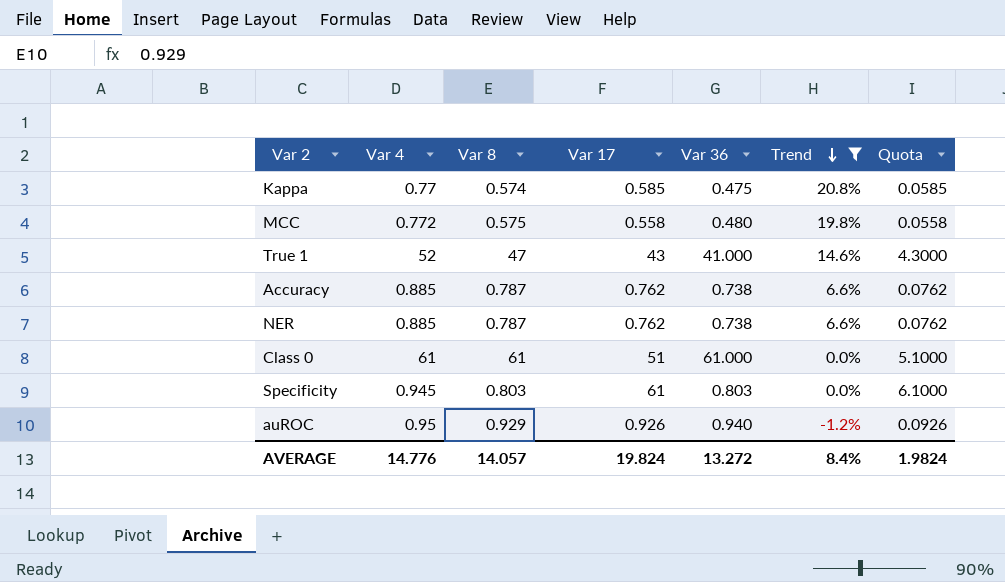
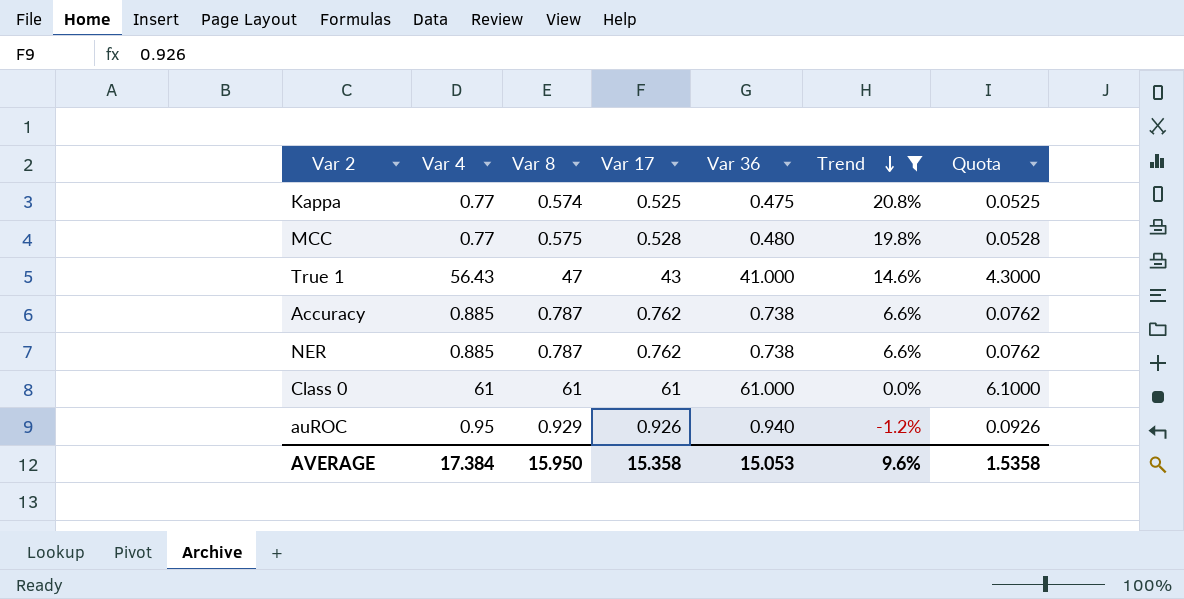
row Specificity: 0.945 | 0.803 | 61 | 0.803 | 0.0% | 6.1000 -> none
Kappa | Var 17: 0.585 -> 0.525
Kappa | Quota: 0.0585 -> 0.0525
MCC | Var 4: 0.772 -> 0.77
MCC | Var 17: 0.558 -> 0.528
MCC | Quota: 0.0558 -> 0.0528
True 1 | Var 4: 52 -> 56.43
Class 0 | Var 17: 51 -> 61
Class 0 | Quota: 5.1000 -> 6.1000
AVERAGE | Var 4: 14.776 -> 17.384
AVERAGE | Var 8: 14.057 -> 15.950
AVERAGE | Var 17: 19.824 -> 15.358
AVERAGE | Var 36: 13.272 -> 15.053
AVERAGE | Trend: 8.4% -> 9.6%
AVERAGE | Quota: 1.9824 -> 1.5358

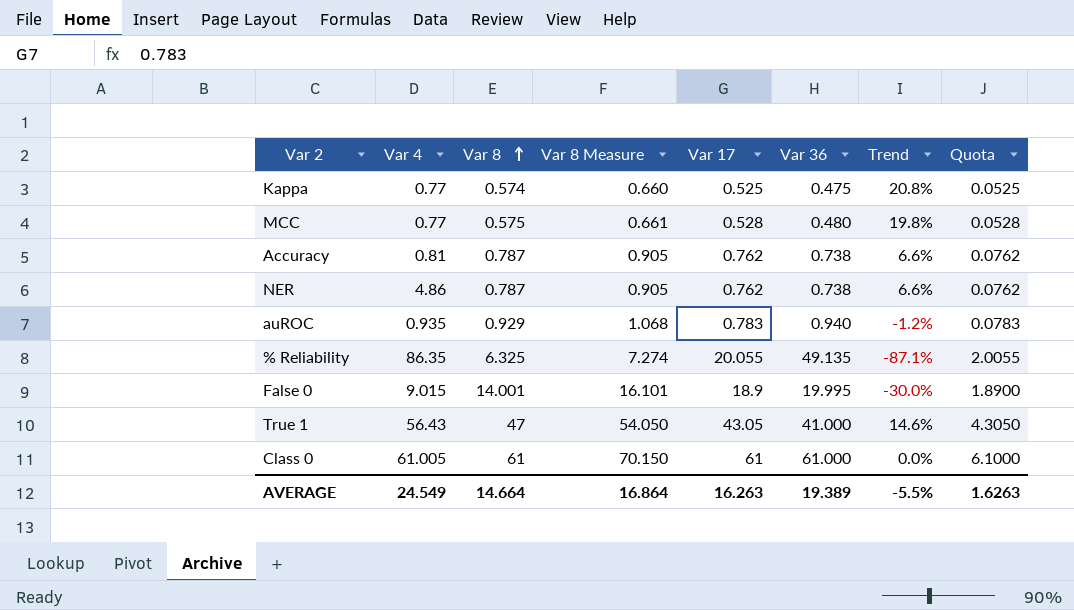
filter: Trend >= -1.2% -> none
row order: Trend descending -> Var 8 ascending
column Var 8 Measure | formula: none -> [Var 8] * 1.15
Accuracy | Var 4: 0.885 -> 0.81
NER | Var 4: 0.885 -> 4.86
auROC | Var 4: 0.95 -> 0.935
auROC | Var 17: 0.926 -> 0.783
auROC | Quota: 0.0926 -> 0.0783
True 1 | Var 17: 43 -> 43.05
True 1 | Quota: 4.3000 -> 4.3050
Class 0 | Var 4: 61 -> 61.005
AVERAGE | Var 4: 17.384 -> 24.549
AVERAGE | Var 8: 15.950 -> 14.664
AVERAGE | Var 17: 15.358 -> 16.263
AVERAGE | Var 36: 15.053 -> 19.389
AVERAGE | Trend: 9.6% -> -5.5%
AVERAGE | Quota: 1.5358 -> 1.6263

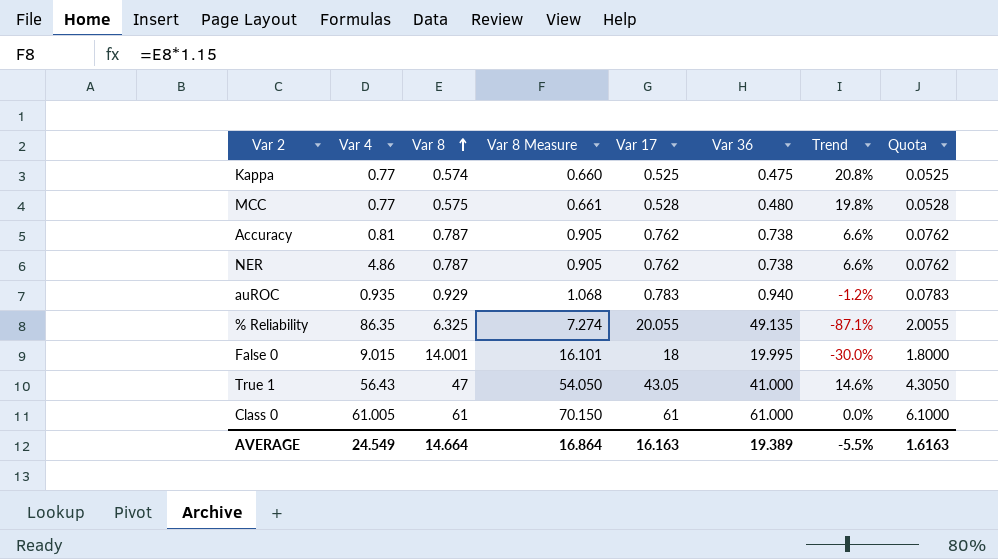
False 0 | Var 17: 18.9 -> 18
False 0 | Quota: 1.8900 -> 1.8000
AVERAGE | Var 17: 16.263 -> 16.163
AVERAGE | Quota: 1.6263 -> 1.6163

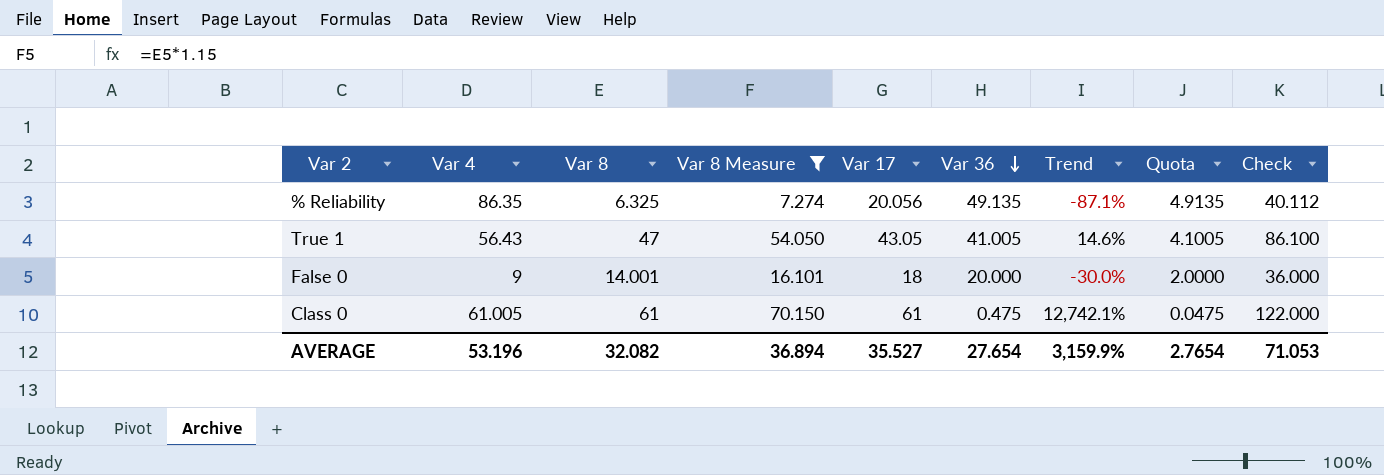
filter: none -> Var 8 Measure >= 7.274
row order: Var 8 ascending -> Var 36 descending
column Quota | formula: [Var 17] * 0.1 -> [Var 36] * 0.1
column Check | formula: none -> [Var 17] * 2
% Reliability | Var 17: 20.055 -> 20.056
True 1 | Var 36: 41.000 -> 41.005
False 0 | Var 4: 9.015 -> 9
False 0 | Var 36: 19.995 -> 20.000
Class 0 | Var 36: 61.000 -> 0.475
Class 0 | Trend: 0.0% -> 12,742.1%
AVERAGE | Var 4: 24.549 -> 53.196
AVERAGE | Var 8: 14.664 -> 32.082
AVERAGE | Var 8 Measure: 16.864 -> 36.894
AVERAGE | Var 17: 16.163 -> 35.527
AVERAGE | Var 36: 19.389 -> 27.654
AVERAGE | Trend: -5.5% -> 3,159.9%
AVERAGE | Quota: 1.6163 -> 2.7654

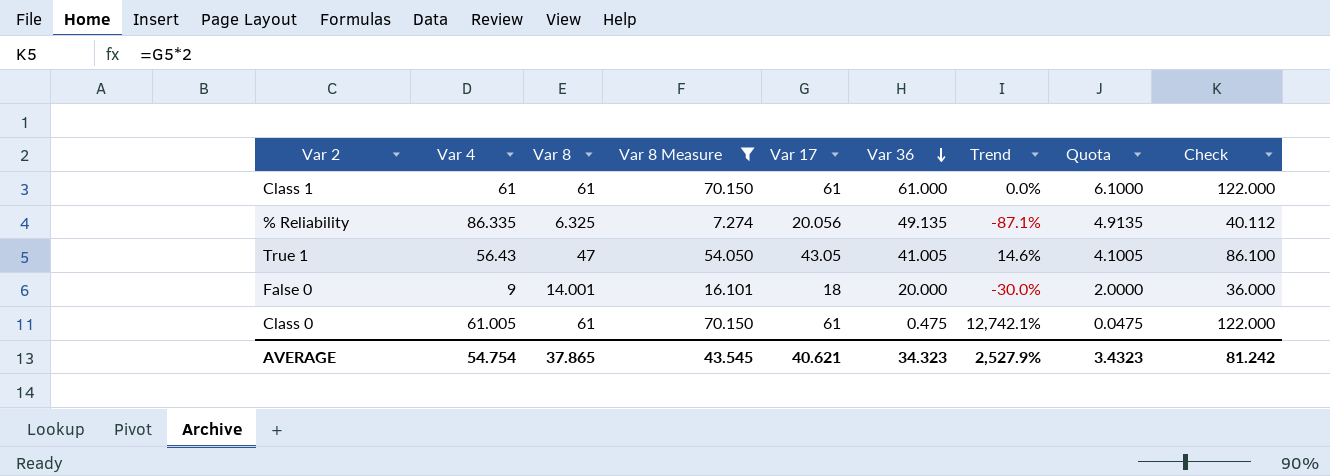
row Class 1: none -> 61 | 61 | 70.150 | 61 | 61.000 | 0.0% | 6.1000 | 122.000
% Reliability | Var 4: 86.35 -> 86.335
AVERAGE | Var 4: 53.196 -> 54.754
AVERAGE | Var 8: 32.082 -> 37.865
AVERAGE | Var 8 Measure: 36.894 -> 43.545
AVERAGE | Var 17: 35.527 -> 40.621
AVERAGE | Var 36: 27.654 -> 34.323
AVERAGE | Trend: 3,159.9% -> 2,527.9%
AVERAGE | Quota: 2.7654 -> 3.4323
AVERAGE | Check: 71.053 -> 81.242

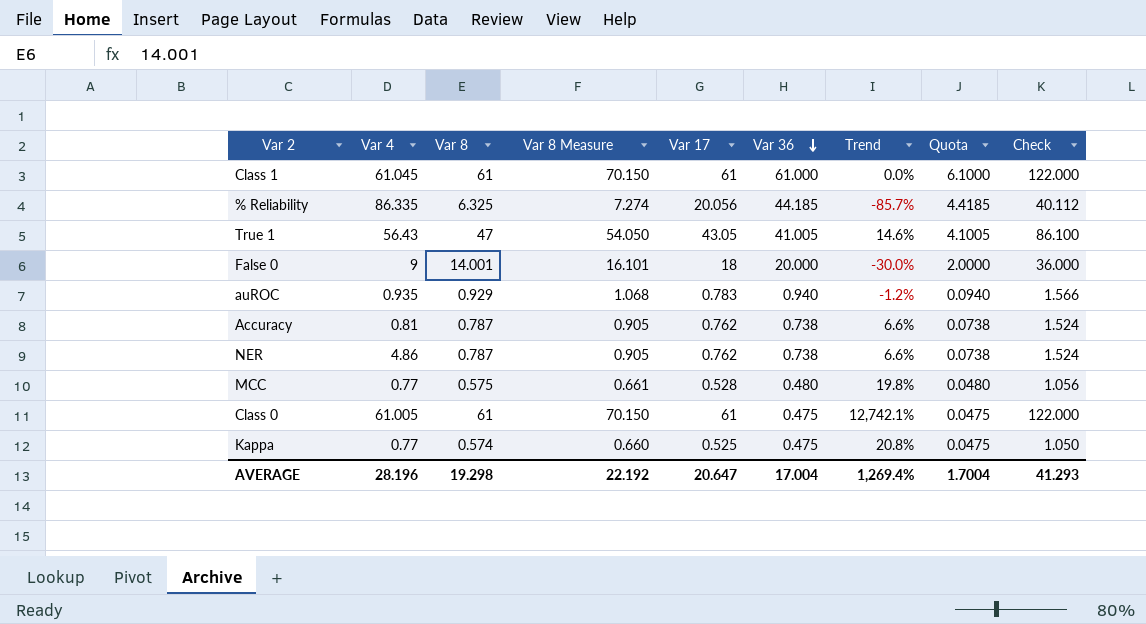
filter: Var 8 Measure >= 7.274 -> none
Class 1 | Var 4: 61 -> 61.045
% Reliability | Var 36: 49.135 -> 44.185
% Reliability | Trend: -87.1% -> -85.7%
% Reliability | Quota: 4.9135 -> 4.4185
AVERAGE | Var 4: 54.754 -> 28.196
AVERAGE | Var 8: 37.865 -> 19.298
AVERAGE | Var 8 Measure: 43.545 -> 22.192
AVERAGE | Var 17: 40.621 -> 20.647
AVERAGE | Var 36: 34.323 -> 17.004
AVERAGE | Trend: 2,527.9% -> 1,269.4%
AVERAGE | Quota: 3.4323 -> 1.7004
AVERAGE | Check: 81.242 -> 41.293

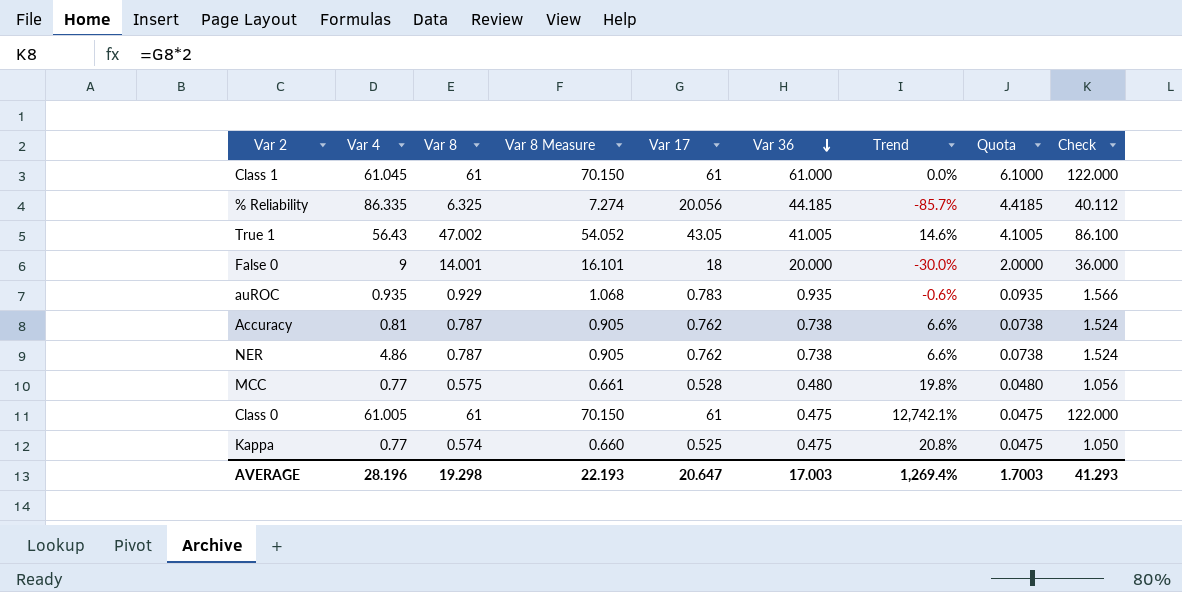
True 1 | Var 8: 47 -> 47.002
True 1 | Var 8 Measure: 54.050 -> 54.052
auROC | Var 36: 0.940 -> 0.935
auROC | Trend: -1.2% -> -0.6%
auROC | Quota: 0.0940 -> 0.0935
AVERAGE | Var 8 Measure: 22.192 -> 22.193
AVERAGE | Var 36: 17.004 -> 17.003
AVERAGE | Quota: 1.7004 -> 1.7003

